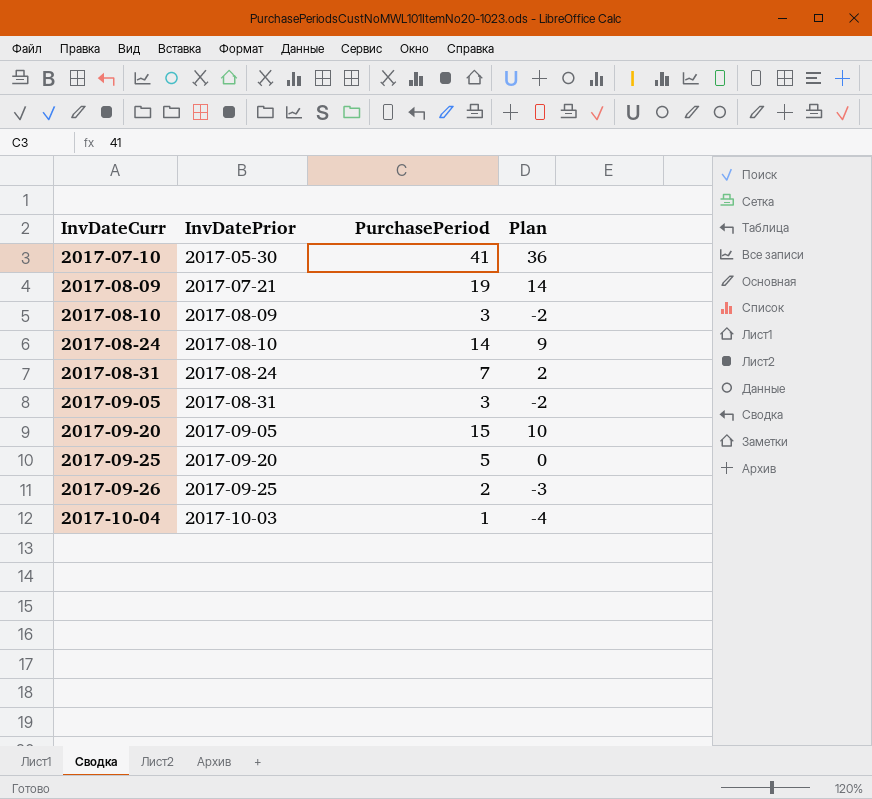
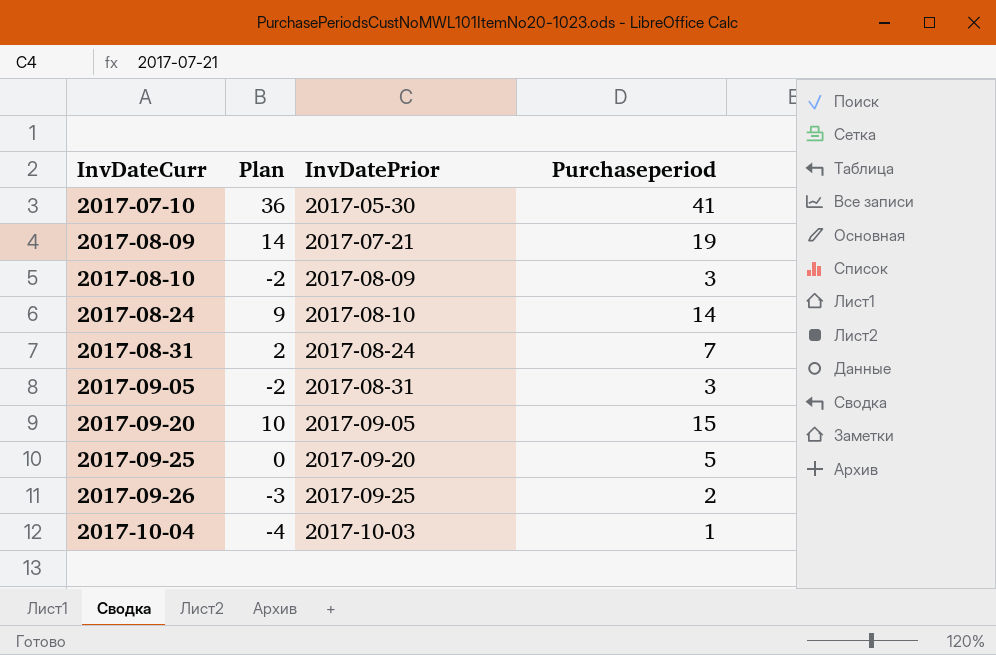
column Plan | position: 4 -> 2
column name: PurchasePeriod -> Purchaseperiod

